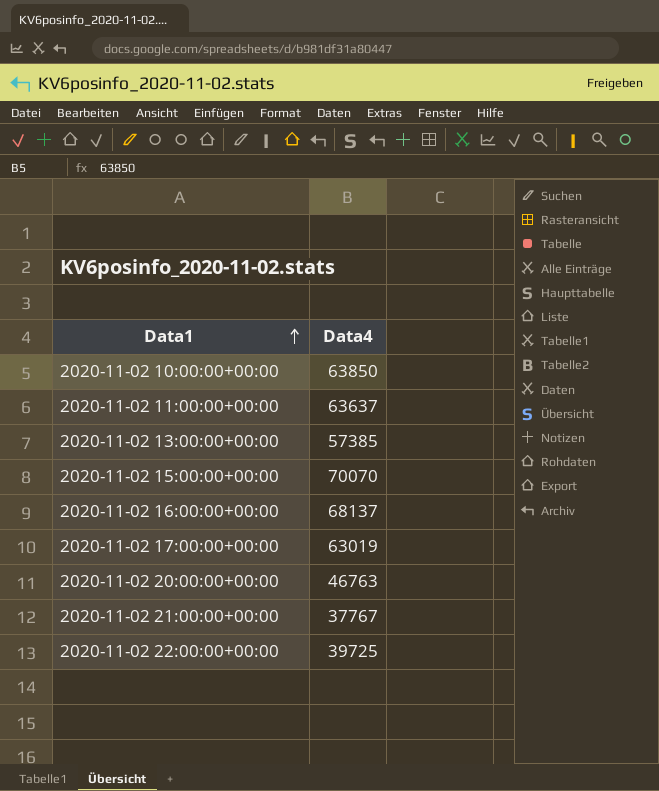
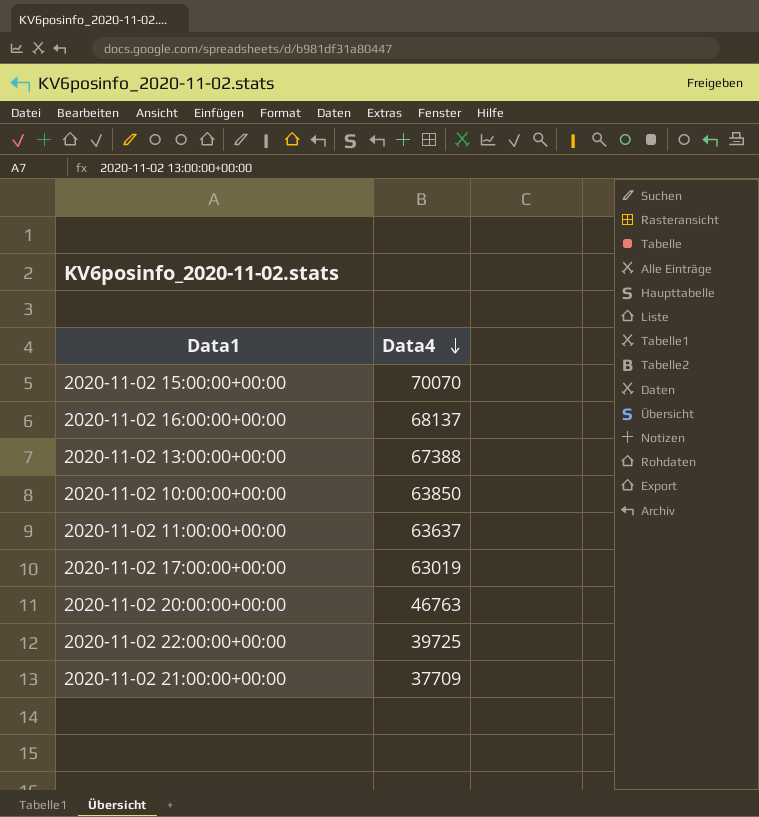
row order: Data1 ascending -> Data4 descending
2020-11-02 13:00:00+00:00 | Data4: 57385 -> 67388
2020-11-02 21:00:00+00:00 | Data4: 37767 -> 37709

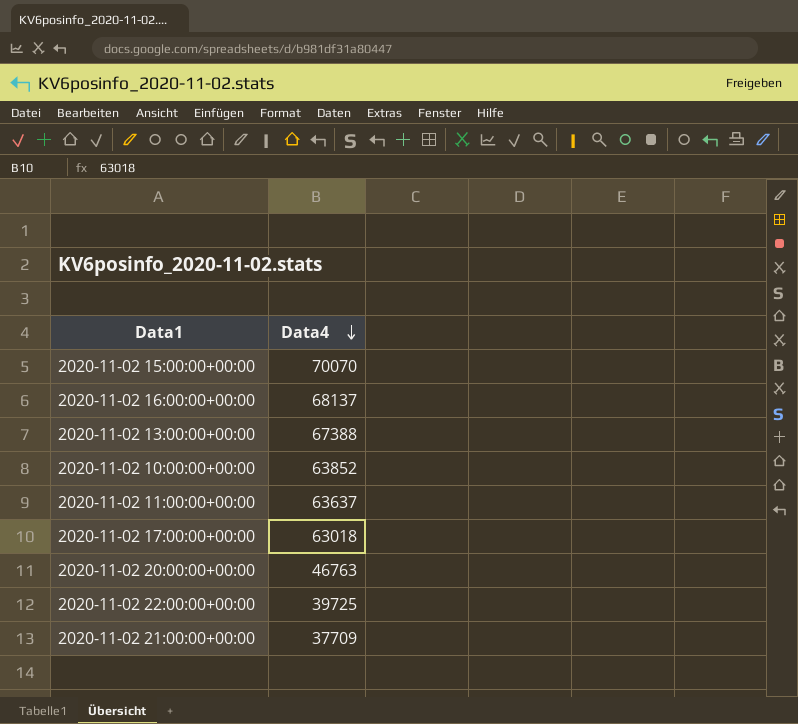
2020-11-02 10:00:00+00:00 | Data4: 63850 -> 63852
2020-11-02 17:00:00+00:00 | Data4: 63019 -> 63018

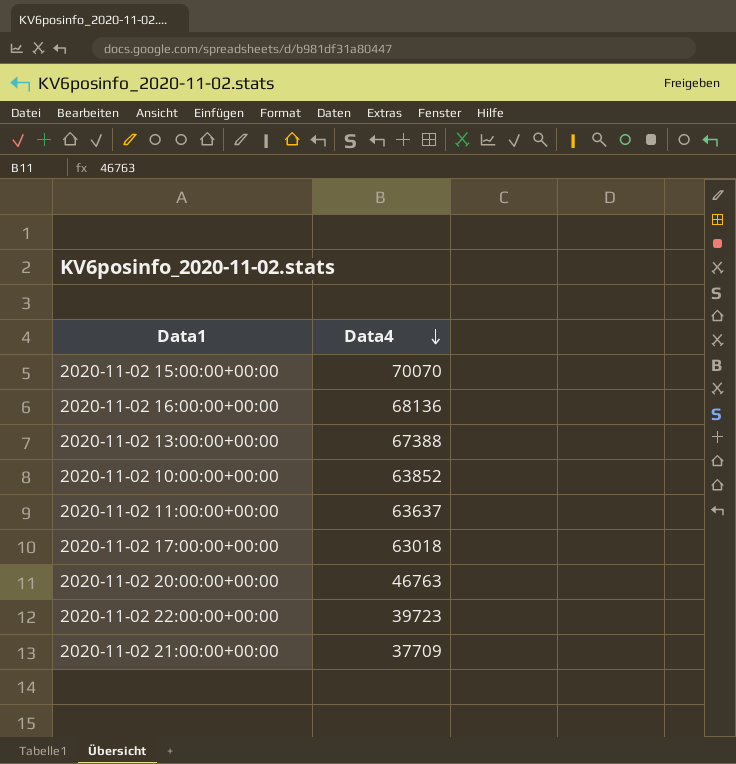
2020-11-02 16:00:00+00:00 | Data4: 68137 -> 68136
2020-11-02 22:00:00+00:00 | Data4: 39725 -> 39723

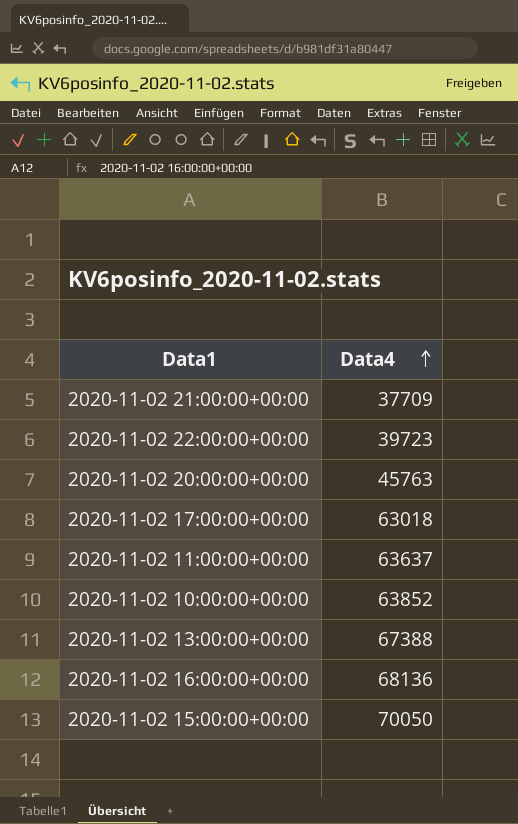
row order: Data4 descending -> Data4 ascending
2020-11-02 20:00:00+00:00 | Data4: 46763 -> 45763
2020-11-02 15:00:00+00:00 | Data4: 70070 -> 70050

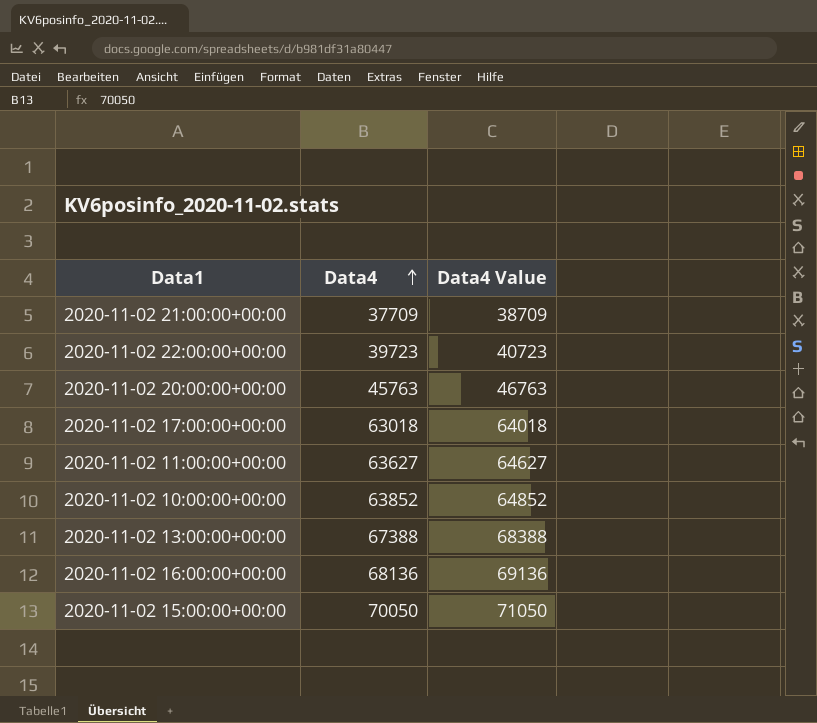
column Data4 Value | formula: none -> [Data4] + 1000
2020-11-02 11:00:00+00:00 | Data4: 63637 -> 63627

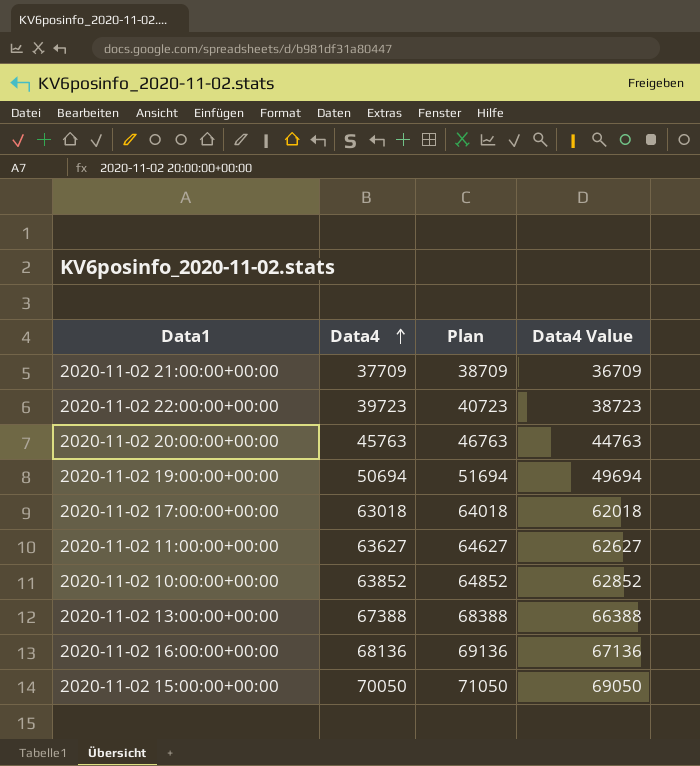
column Plan | formula: none -> [Data4] + 1000
column Data4 Value | formula: [Data4] + 1000 -> [Data4] - 1000
row 2020-11-02 19:00:00+00:00: none -> 50694 | 51694 | 49694

